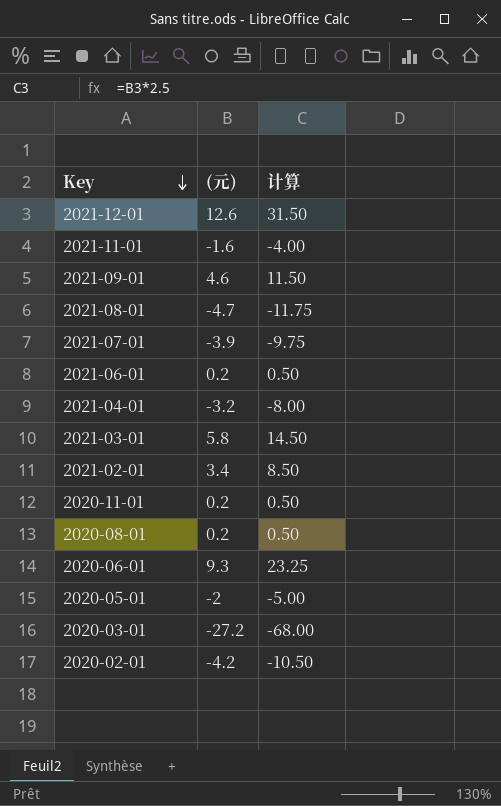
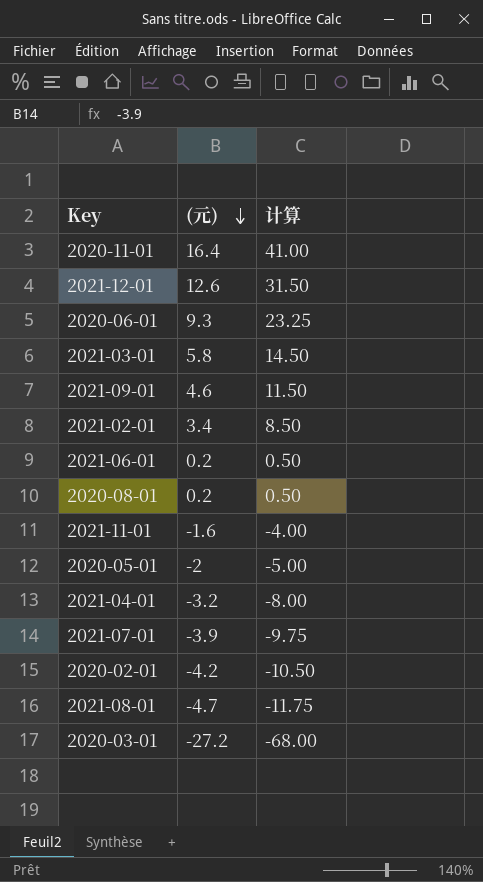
row order: Key descending -> (元) descending
2020-11-01 | (元): 0.2 -> 16.4
2020-11-01 | 计算: 0.50 -> 41.00

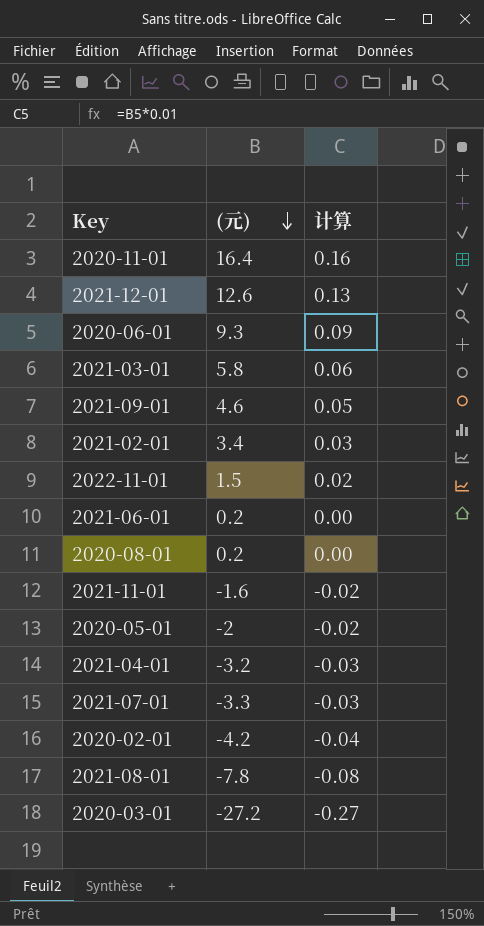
column 计算 | formula: [(元)] * 2.5 -> [(元)] * 0.01
row 2022-11-01: none -> 1.5 | 0.02
2021-07-01 | (元): -3.9 -> -3.3
2021-08-01 | (元): -4.7 -> -7.8

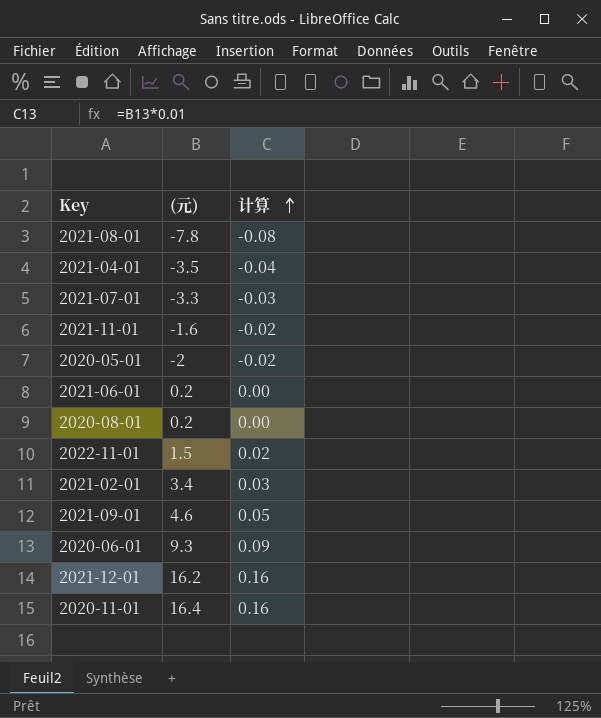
row order: (元) descending -> 计算 ascending
row 2021-03-01: 5.8 | 0.06 -> none
row 2020-02-01: -4.2 | -0.04 -> none
row 2020-03-01: -27.2 | -0.27 -> none
2021-04-01 | (元): -3.2 -> -3.5
2021-04-01 | 计算: -0.03 -> -0.04
2021-12-01 | (元): 12.6 -> 16.2
2021-12-01 | 计算: 0.13 -> 0.16

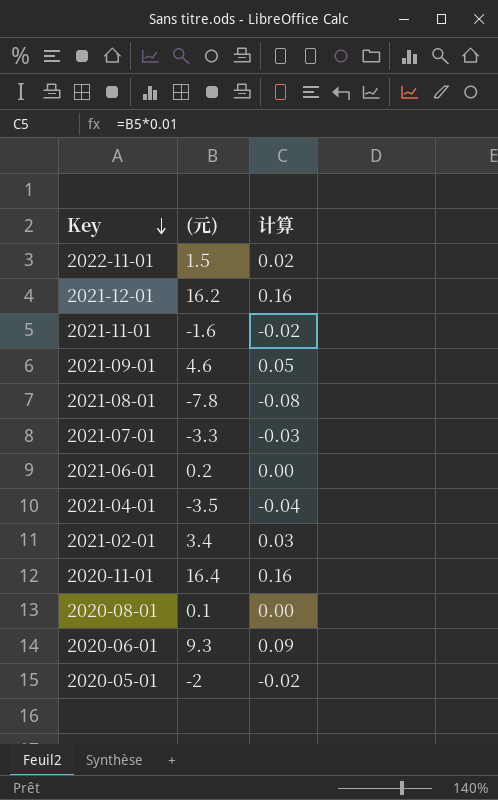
row order: 计算 ascending -> Key descending
2020-08-01 | (元): 0.2 -> 0.1

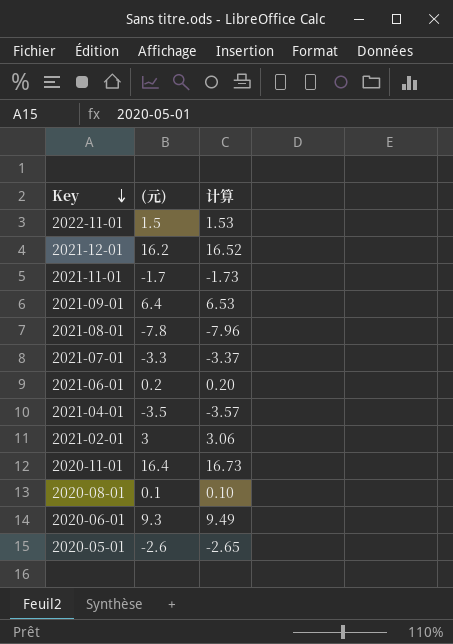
column 计算 | formula: [(元)] * 0.01 -> [(元)] * 1.02
2021-11-01 | (元): -1.6 -> -1.7
2021-09-01 | (元): 4.6 -> 6.4
2021-02-01 | (元): 3.4 -> 3
2020-05-01 | (元): -2 -> -2.6

